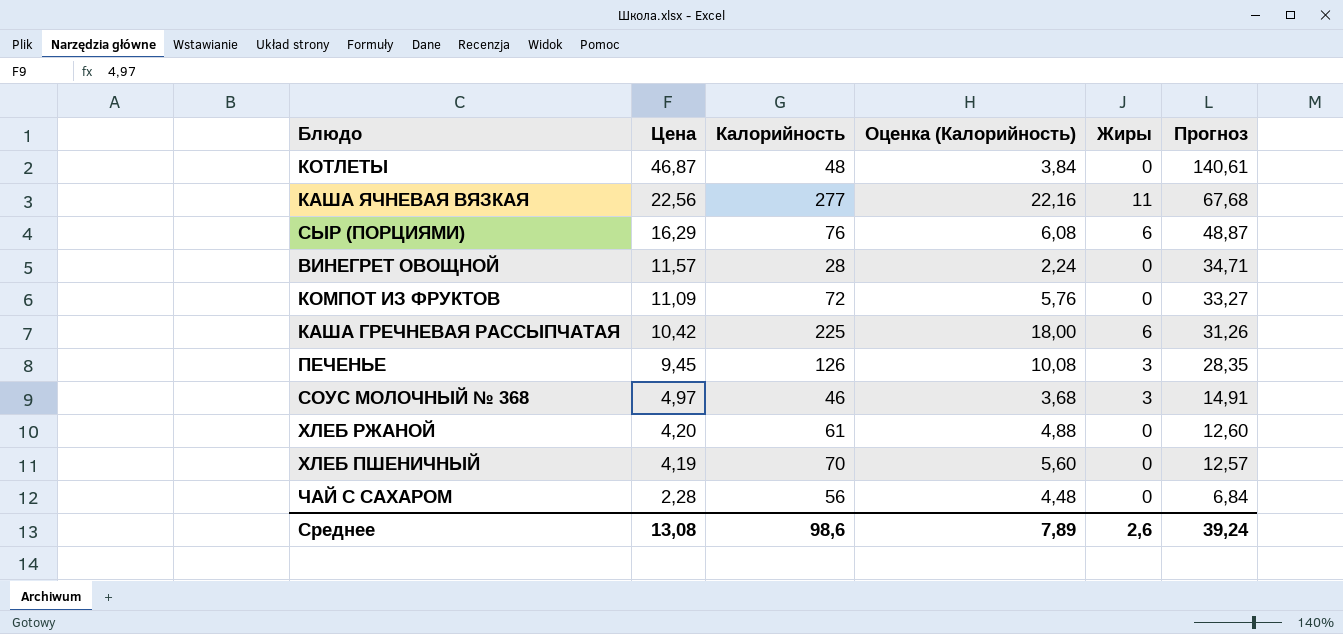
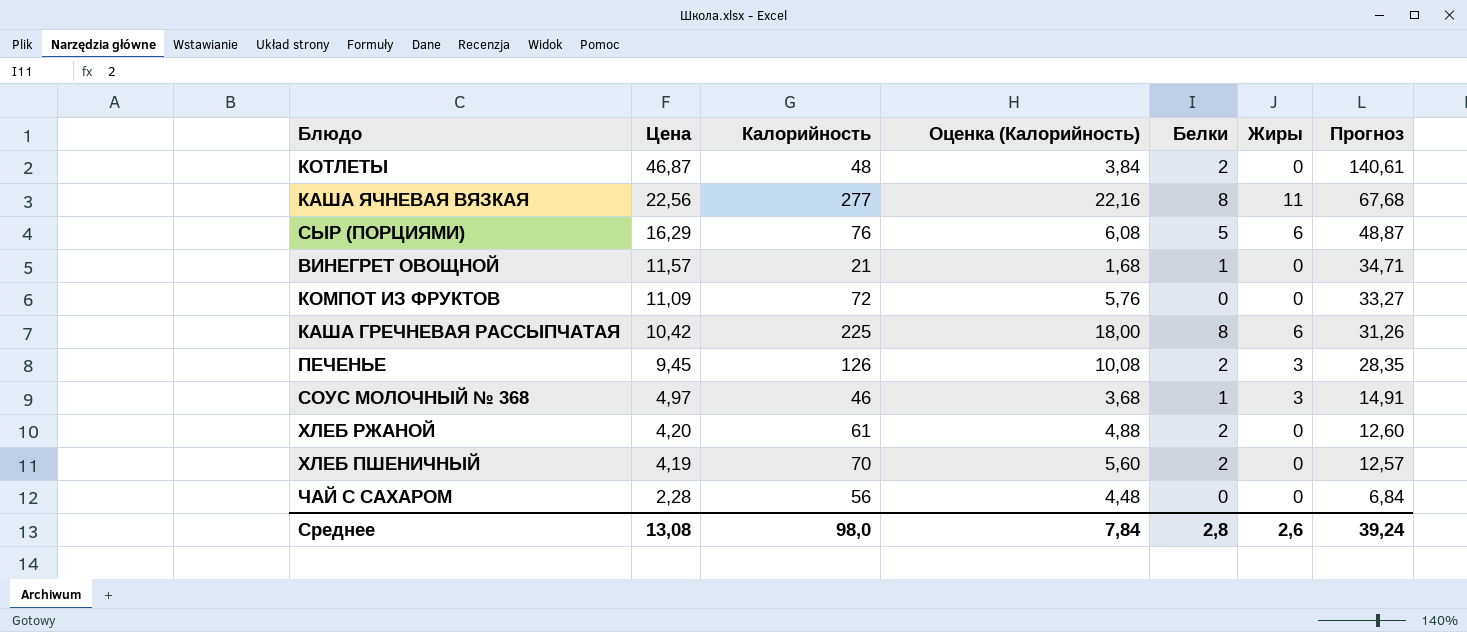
column Белки | position: none -> 5
ВИНЕГРЕТ ОВОЩНОЙ | Калорийность: 28 -> 21
ВИНЕГРЕТ ОВОЩНОЙ | Оценка (Калорийность): 2,24 -> 1,68
Среднее | Калорийность: 98,6 -> 98,0
Среднее | Оценка (Калорийность): 7,89 -> 7,84

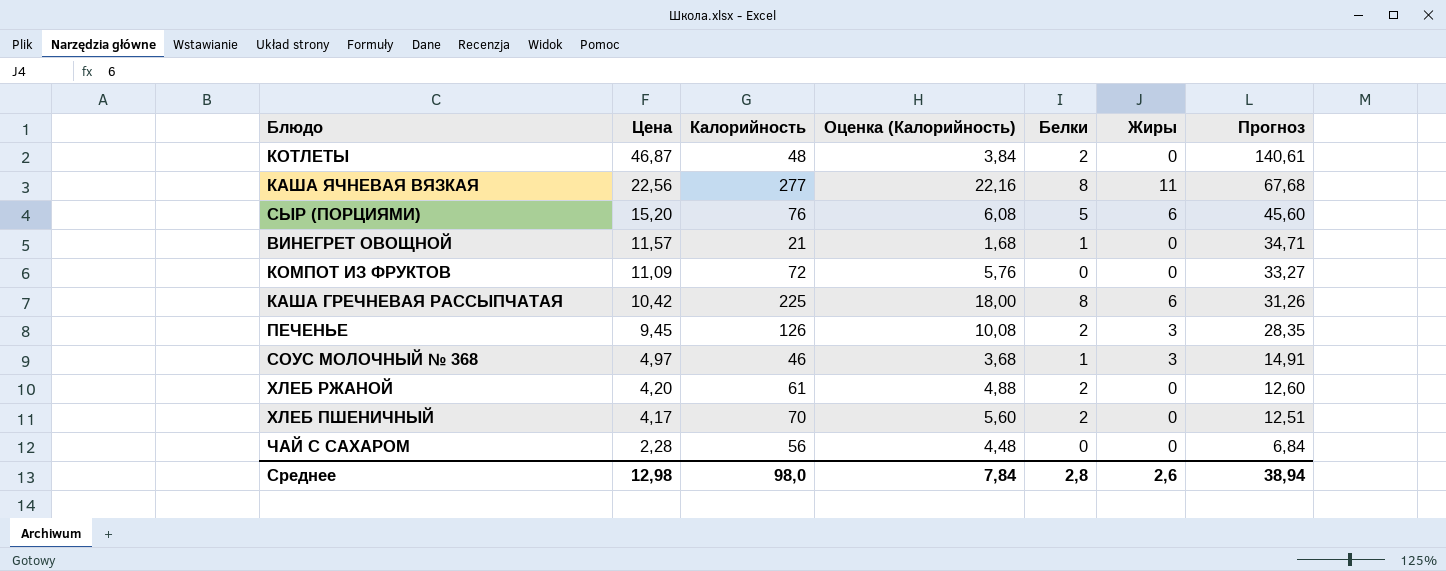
СЫР (ПОРЦИЯМИ) | Цена: 16,29 -> 15,20
СЫР (ПОРЦИЯМИ) | Прогноз: 48,87 -> 45,60
ХЛЕБ ПШЕНИЧНЫЙ | Цена: 4,19 -> 4,17
ХЛЕБ ПШЕНИЧНЫЙ | Прогноз: 12,57 -> 12,51
Среднее | Цена: 13,08 -> 12,98
Среднее | Прогноз: 39,24 -> 38,94

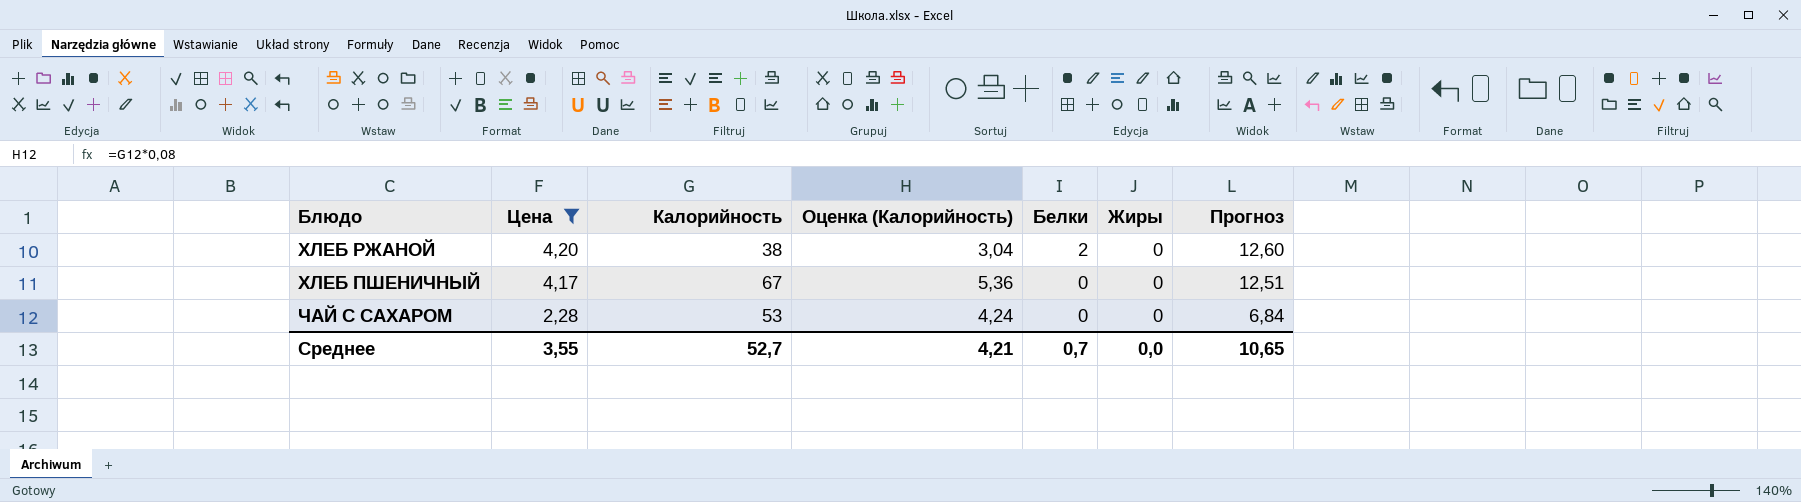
filter: none -> Цена <= 4,20
ХЛЕБ РЖАНОЙ | Калорийность: 61 -> 38
ХЛЕБ РЖАНОЙ | Оценка (Калорийность): 4,88 -> 3,04
ХЛЕБ ПШЕНИЧНЫЙ | Калорийность: 70 -> 67
ХЛЕБ ПШЕНИЧНЫЙ | Оценка (Калорийность): 5,60 -> 5,36
ХЛЕБ ПШЕНИЧНЫЙ | Белки: 2 -> 0
ЧАЙ С САХАРОМ | Калорийность: 56 -> 53
ЧАЙ С САХАРОМ | Оценка (Калорийность): 4,48 -> 4,24
Среднее | Цена: 12,98 -> 3,55
Среднее | Калорийность: 98,0 -> 52,7
Среднее | Оценка (Калорийность): 7,84 -> 4,21
Среднее | Белки: 2,8 -> 0,7
Среднее | Жиры: 2,6 -> 0,0
Среднее | Прогноз: 38,94 -> 10,65

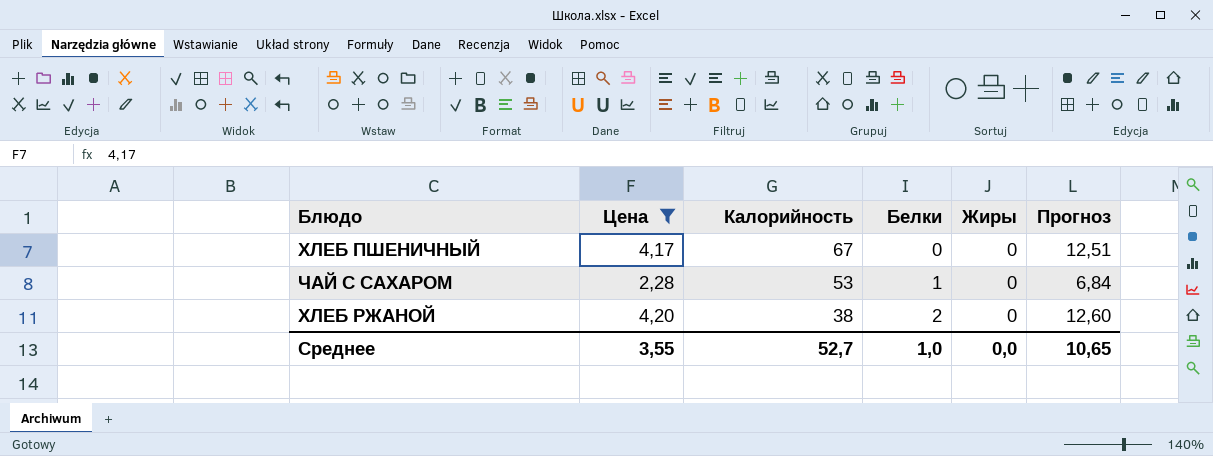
row order: Цена descending -> Калорийность descending
column Оценка (Калорийность) | formula: [Калорийность] * 0,08 -> none
ЧАЙ С САХАРОМ | Белки: 0 -> 1
Среднее | Белки: 0,7 -> 1,0

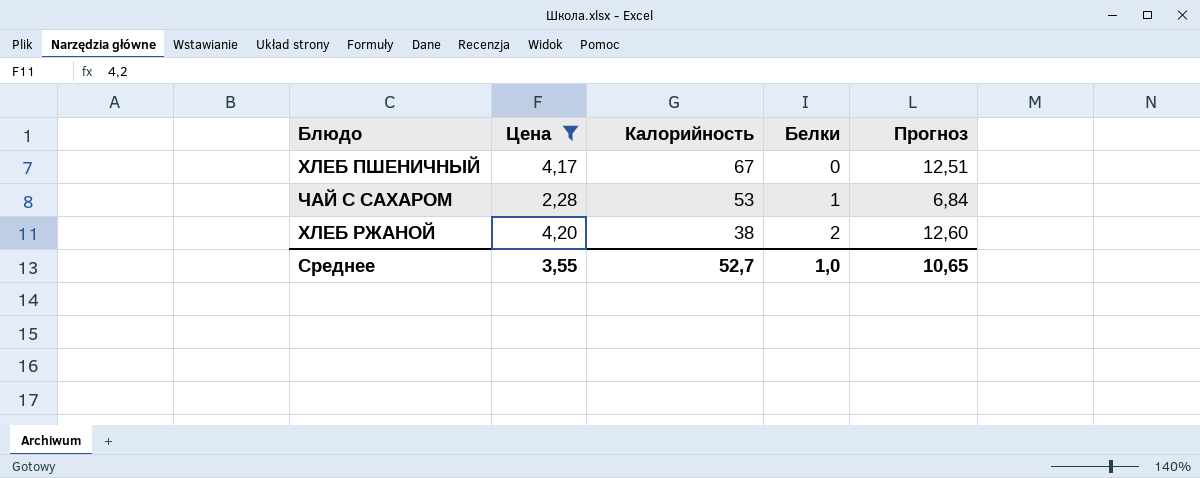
column Жиры | position: 5 -> none

